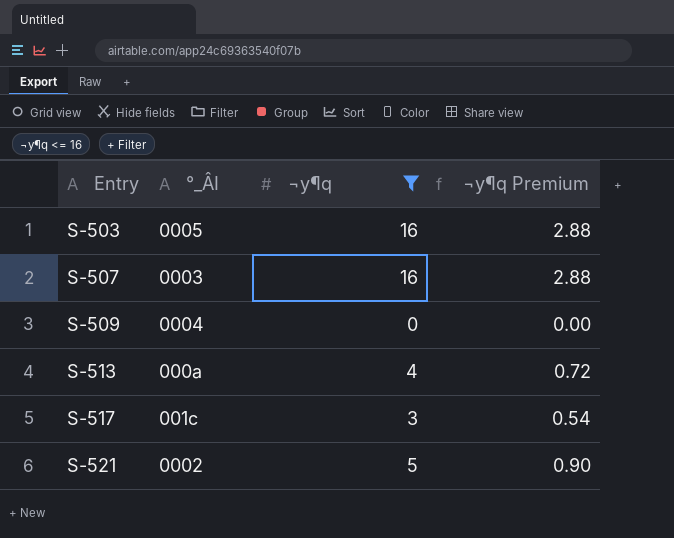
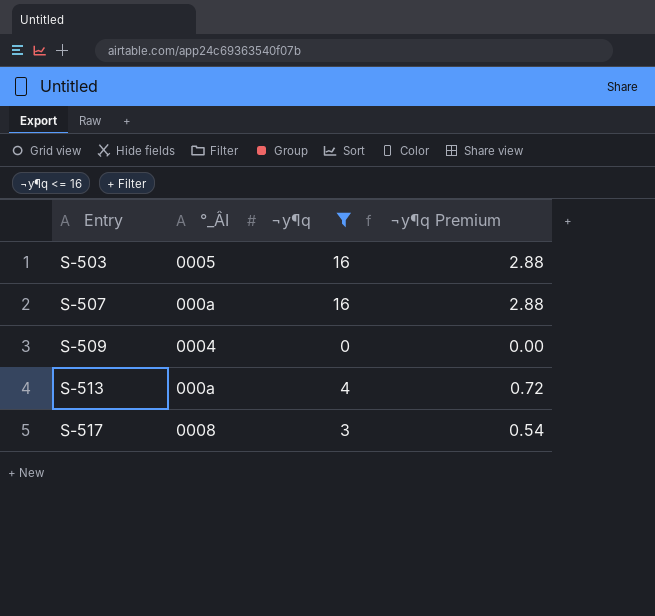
row S-521: 0002 | 5 | 0.90 -> none
S-507 | °_ÂI: 0003 -> 000a
S-517 | °_ÂI: 001c -> 0008

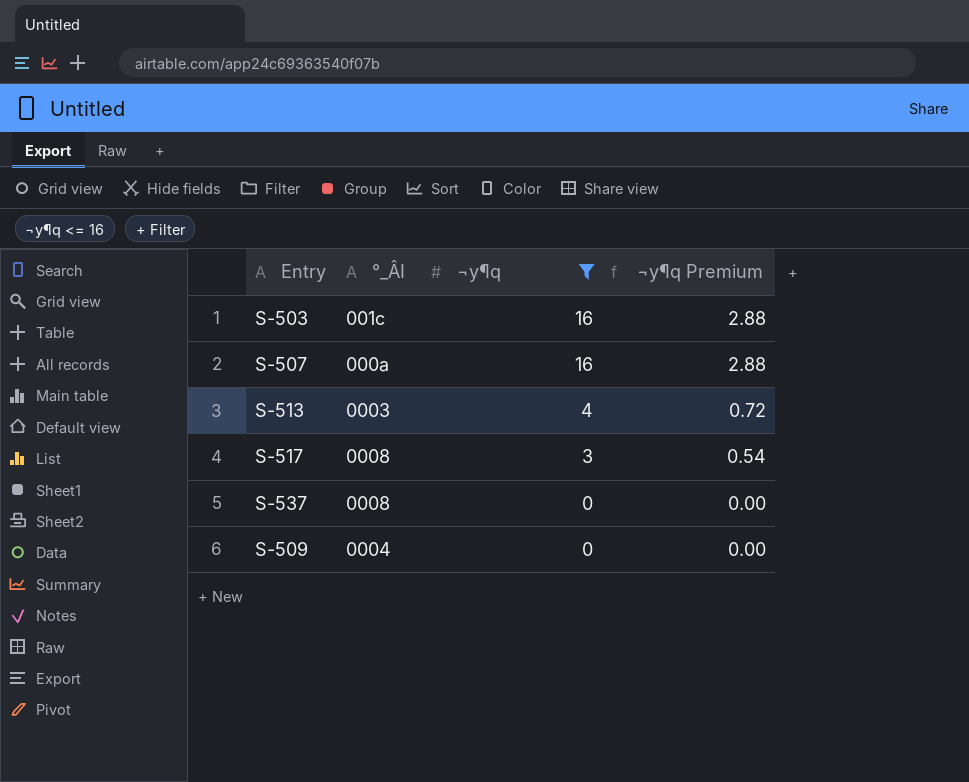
row order: Entry ascending -> ¬y¶q descending
S-503 | °_ÂI: 0005 -> 001c
S-513 | °_ÂI: 000a -> 0003
row S-537: none -> 0008 | 0 | 0.00

